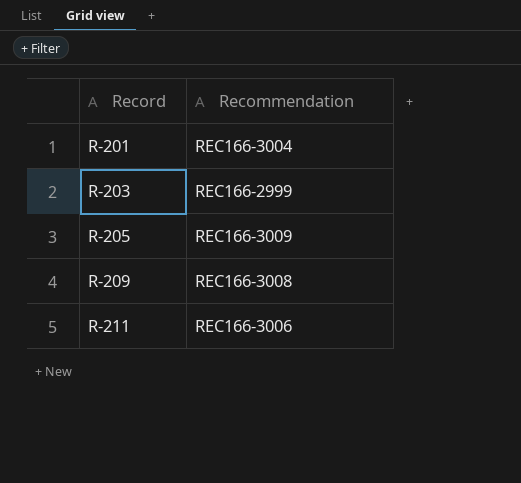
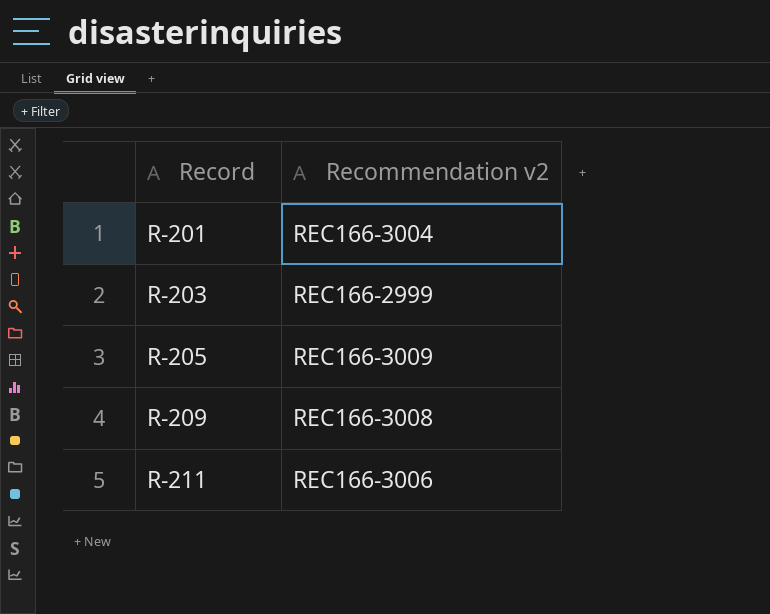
column name: Recommendation -> Recommendation v2

